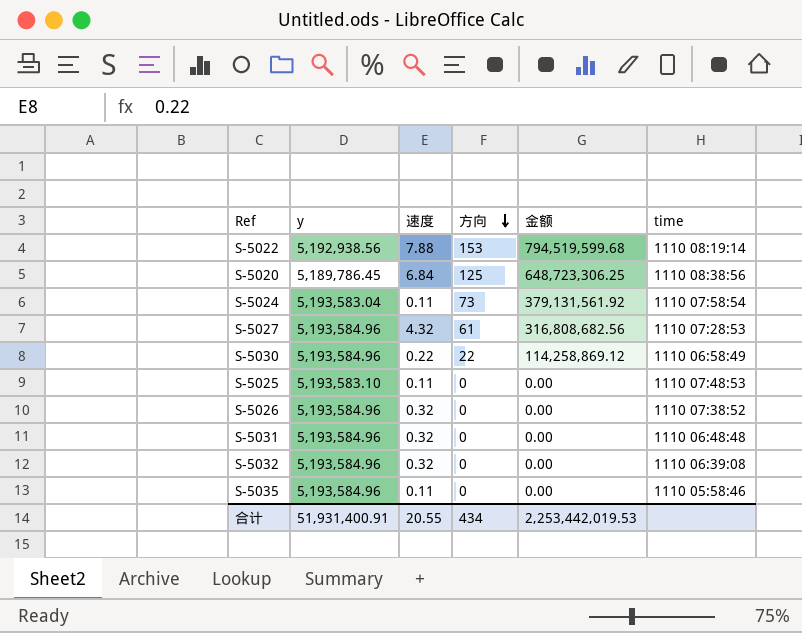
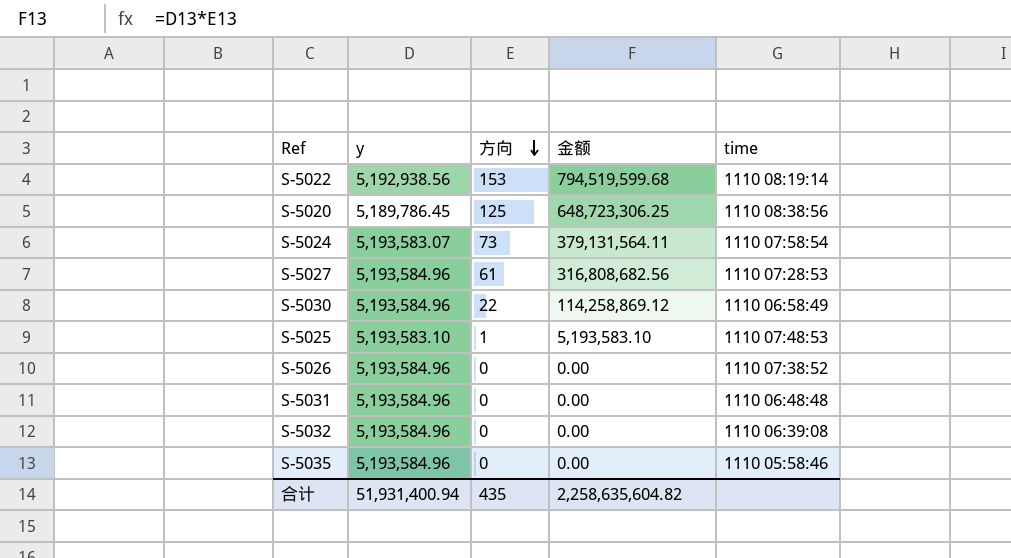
column 速度 | position: 3 -> none
S-5024 | y: 5,193,583.04 -> 5,193,583.07
S-5024 | 金额: 379,131,561.92 -> 379,131,564.11
S-5025 | 方向: 0 -> 1
S-5025 | 金额: 0.00 -> 5,193,583.10
合计 | y: 51,931,400.91 -> 51,931,400.94
合计 | 方向: 434 -> 435
合计 | 金额: 2,253,442,019.53 -> 2,258,635,604.82

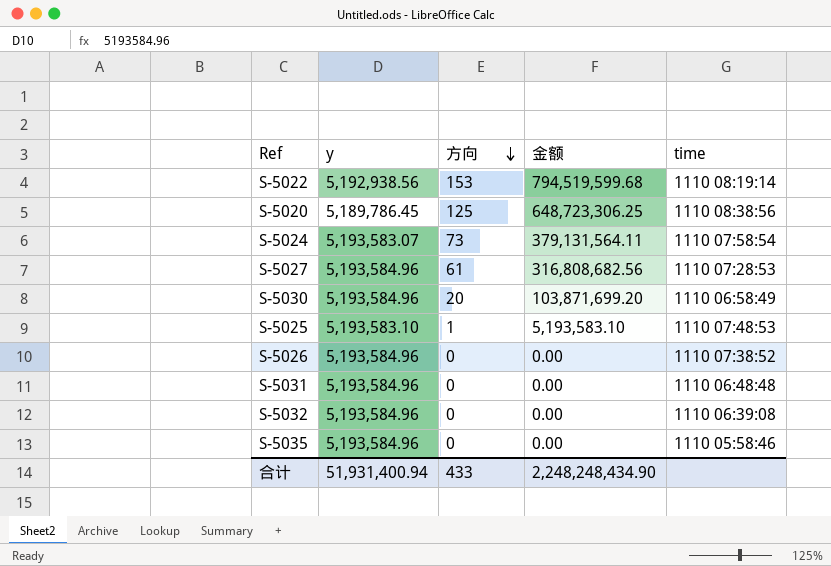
S-5030 | 方向: 22 -> 20
S-5030 | 金额: 114,258,869.12 -> 103,871,699.20
合计 | 方向: 435 -> 433
合计 | 金额: 2,258,635,604.82 -> 2,248,248,434.90

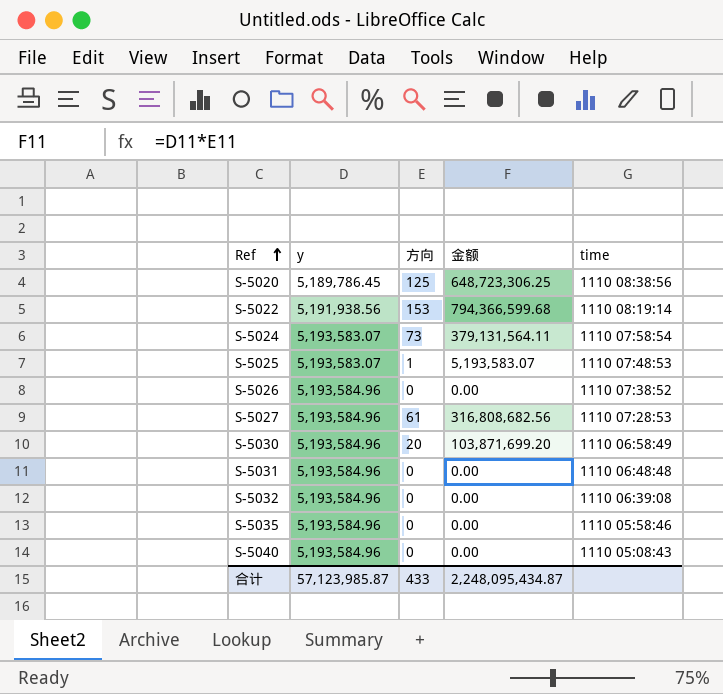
row order: 方向 descending -> Ref ascending
S-5022 | y: 5,192,938.56 -> 5,191,938.56
S-5022 | 金额: 794,519,599.68 -> 794,366,599.68
S-5025 | y: 5,193,583.10 -> 5,193,583.07
S-5025 | 金额: 5,193,583.10 -> 5,193,583.07
row S-5040: none -> 5,193,584.96 | 0 | 0.00 | 1110 05:08:43
合计 | y: 51,931,400.94 -> 57,123,985.87
合计 | 金额: 2,248,248,434.90 -> 2,248,095,434.87

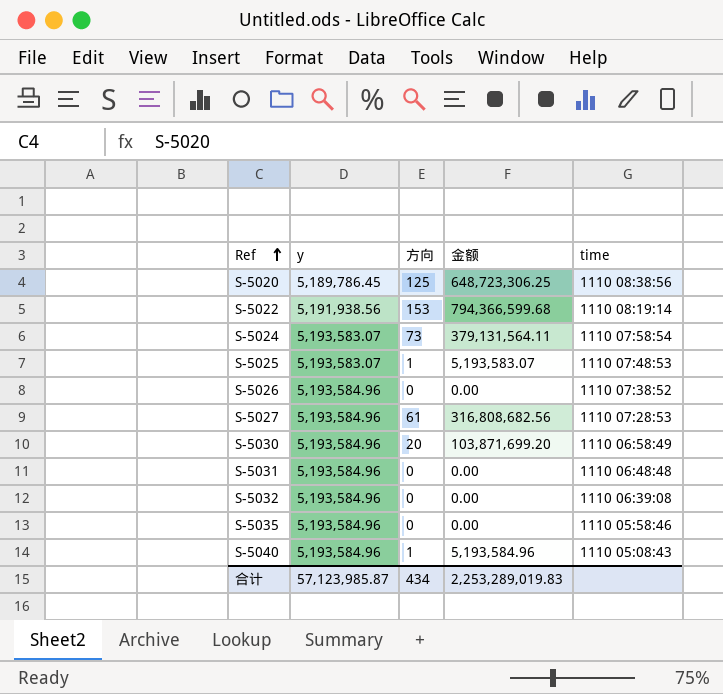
S-5040 | 方向: 0 -> 1
S-5040 | 金额: 0.00 -> 5,193,584.96
合计 | 方向: 433 -> 434
合计 | 金额: 2,248,095,434.87 -> 2,253,289,019.83

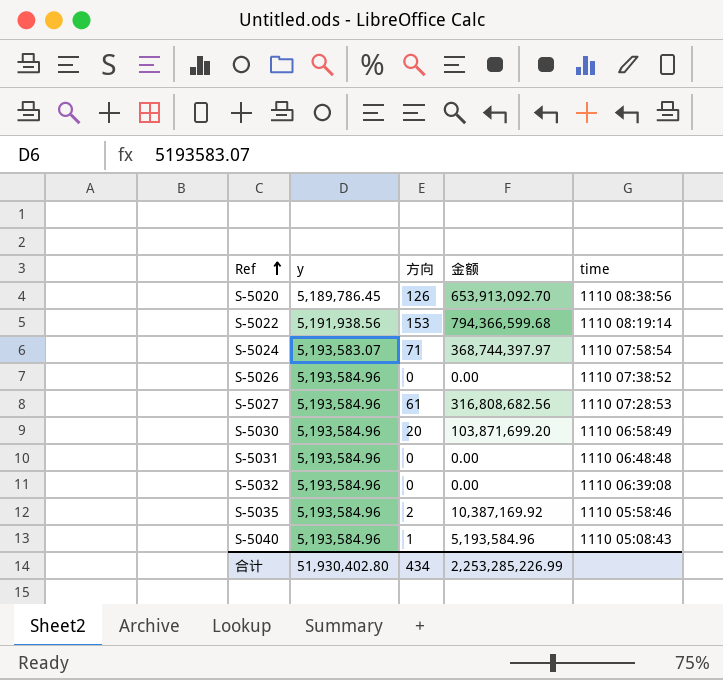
row S-5025: 5,193,583.07 | 1 | 5,193,583.07 | 1110 07:48:53 -> none
S-5020 | 方向: 125 -> 126
S-5020 | 金额: 648,723,306.25 -> 653,913,092.70
S-5024 | 方向: 73 -> 71
S-5024 | 金额: 379,131,564.11 -> 368,744,397.97
S-5035 | 方向: 0 -> 2
S-5035 | 金额: 0.00 -> 10,387,169.92
合计 | y: 57,123,985.87 -> 51,930,402.80
合计 | 金额: 2,253,289,019.83 -> 2,253,285,226.99

